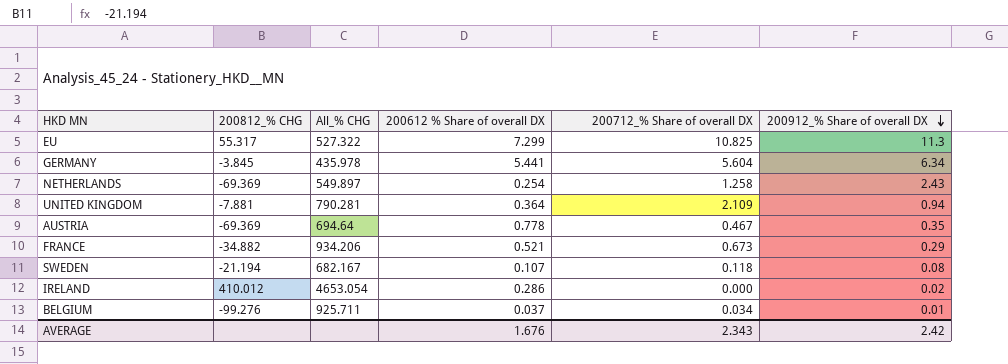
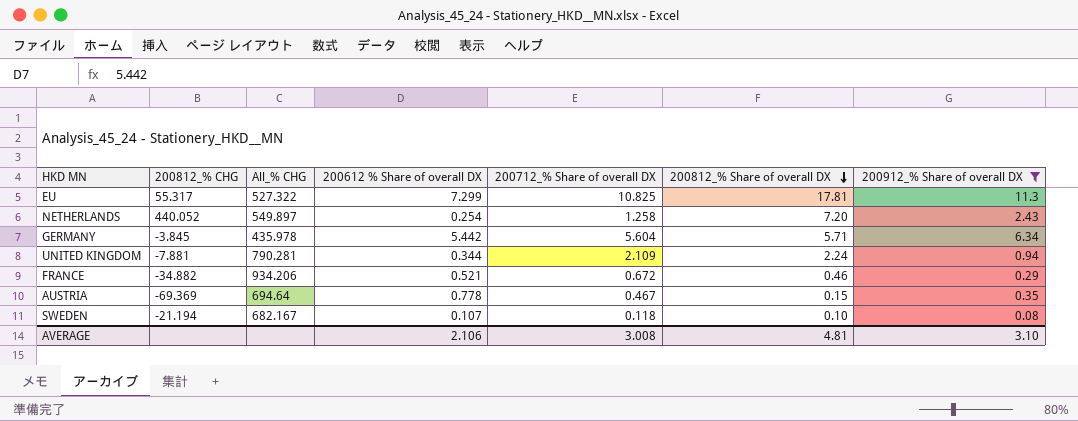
filter: none -> 200912_% Share of overall DX >= 0.08
row order: 200912_% Share of overall DX descending -> 200812_% Share of overall DX descending
column 200812_% Share of overall DX | position: none -> 6
NETHERLANDS | 200812_% CHG: -69.369 -> 440.052
GERMANY | 200612 % Share of overall DX: 5.441 -> 5.442
UNITED KINGDOM | 200612 % Share of overall DX: 0.364 -> 0.344
FRANCE | 200712_% Share of overall DX: 0.673 -> 0.672
AVERAGE | 200612 % Share of overall DX: 1.676 -> 2.106
AVERAGE | 200712_% Share of overall DX: 2.343 -> 3.008
AVERAGE | 200912_% Share of overall DX: 2.42 -> 3.10

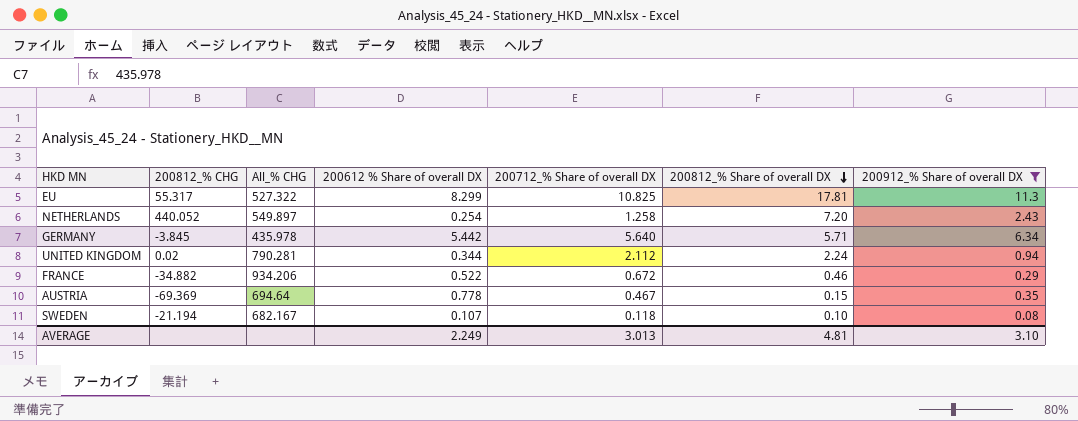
EU | 200612 % Share of overall DX: 7.299 -> 8.299
GERMANY | 200712_% Share of overall DX: 5.604 -> 5.640
UNITED KINGDOM | 200812_% CHG: -7.881 -> 0.02
UNITED KINGDOM | 200712_% Share of overall DX: 2.109 -> 2.112
FRANCE | 200612 % Share of overall DX: 0.521 -> 0.522
AVERAGE | 200612 % Share of overall DX: 2.106 -> 2.249
AVERAGE | 200712_% Share of overall DX: 3.008 -> 3.013

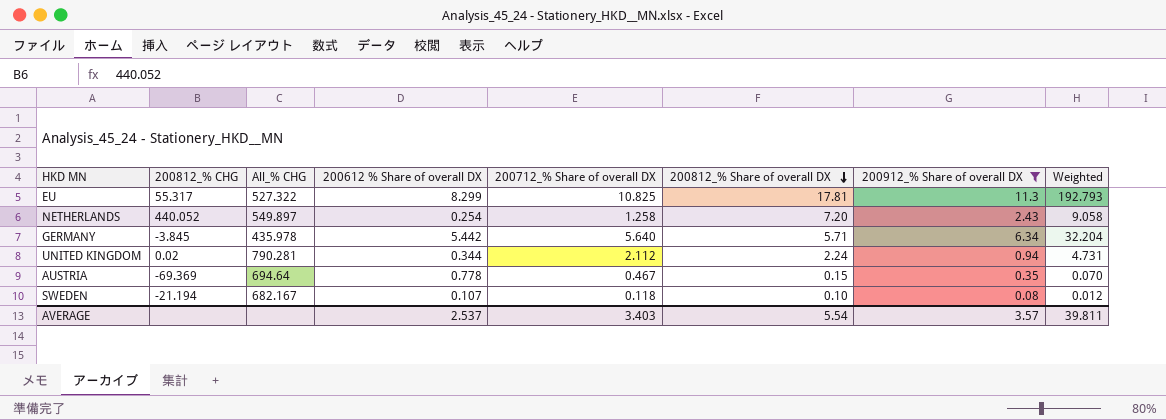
column Weighted | formula: none -> [200712_% Share of overall DX] * [200812_% Share of overall DX]
row FRANCE: -34.882 | 934.206 | 0.522 | 0.672 | 0.46 | 0.29 -> none
AVERAGE | 200612 % Share of overall DX: 2.249 -> 2.537
AVERAGE | 200712_% Share of overall DX: 3.013 -> 3.403
AVERAGE | 200812_% Share of overall DX: 4.81 -> 5.54
AVERAGE | 200912_% Share of overall DX: 3.10 -> 3.57

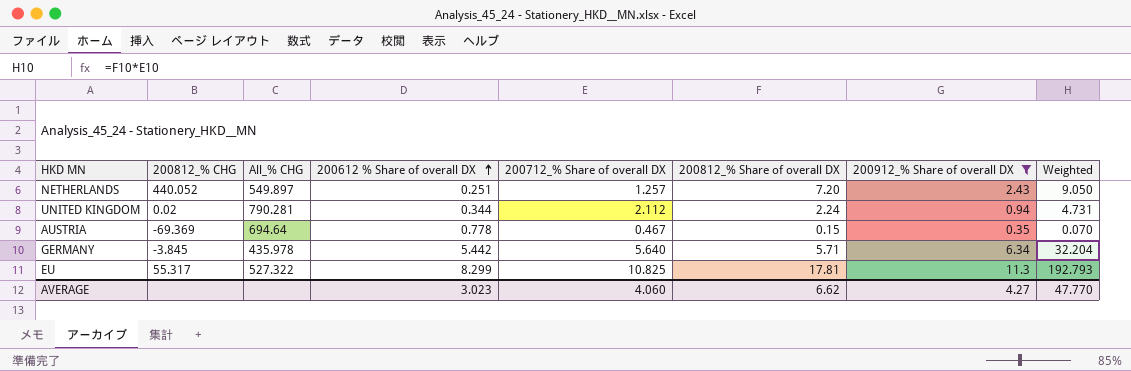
row order: 200812_% Share of overall DX descending -> 200612 % Share of overall DX ascending
row SWEDEN: -21.194 | 682.167 | 0.107 | 0.118 | 0.10 | 0.08 | 0.012 -> none
NETHERLANDS | 200612 % Share of overall DX: 0.254 -> 0.251
NETHERLANDS | 200712_% Share of overall DX: 1.258 -> 1.257
NETHERLANDS | Weighted: 9.058 -> 9.050
AVERAGE | 200612 % Share of overall DX: 2.537 -> 3.023
AVERAGE | 200712_% Share of overall DX: 3.403 -> 4.060
AVERAGE | 200812_% Share of overall DX: 5.54 -> 6.62
AVERAGE | 200912_% Share of overall DX: 3.57 -> 4.27
AVERAGE | Weighted: 39.811 -> 47.770

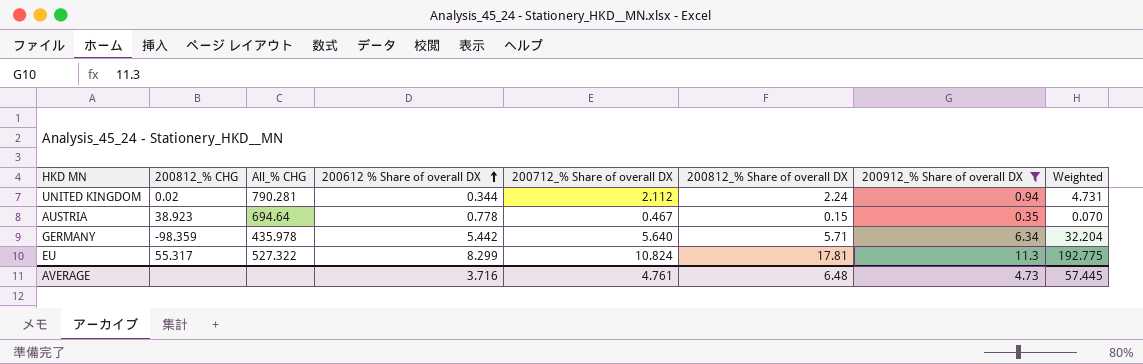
row NETHERLANDS: 440.052 | 549.897 | 0.251 | 1.257 | 7.20 | 2.43 | 9.050 -> none
AUSTRIA | 200812_% CHG: -69.369 -> 38.923
GERMANY | 200812_% CHG: -3.845 -> -98.359
EU | 200712_% Share of overall DX: 10.825 -> 10.824
EU | Weighted: 192.793 -> 192.775
AVERAGE | 200612 % Share of overall DX: 3.023 -> 3.716
AVERAGE | 200712_% Share of overall DX: 4.060 -> 4.761
AVERAGE | 200812_% Share of overall DX: 6.62 -> 6.48
AVERAGE | 200912_% Share of overall DX: 4.27 -> 4.73
AVERAGE | Weighted: 47.770 -> 57.445

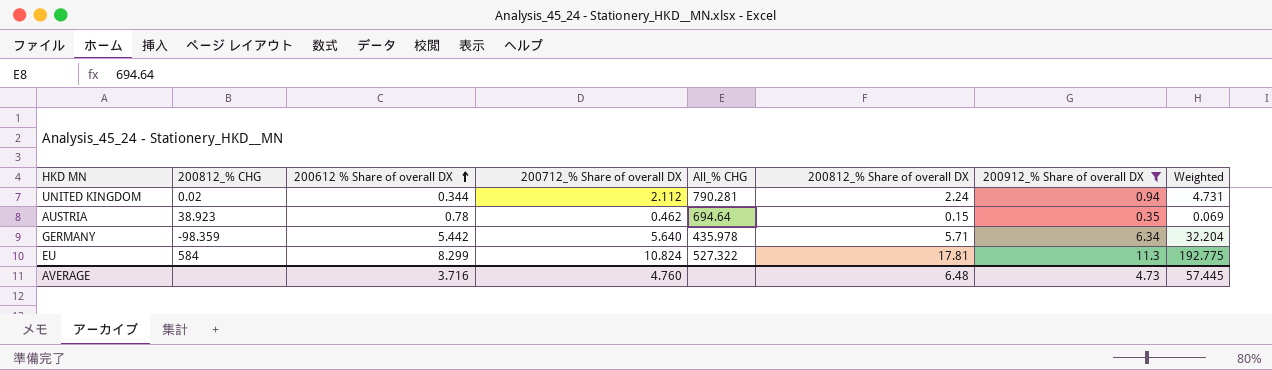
column All_% CHG | position: 3 -> 5
AUSTRIA | 200612 % Share of overall DX: 0.778 -> 0.78
AUSTRIA | 200712_% Share of overall DX: 0.467 -> 0.462
AUSTRIA | Weighted: 0.070 -> 0.069
EU | 200812_% CHG: 55.317 -> 584
AVERAGE | 200712_% Share of overall DX: 4.761 -> 4.760

